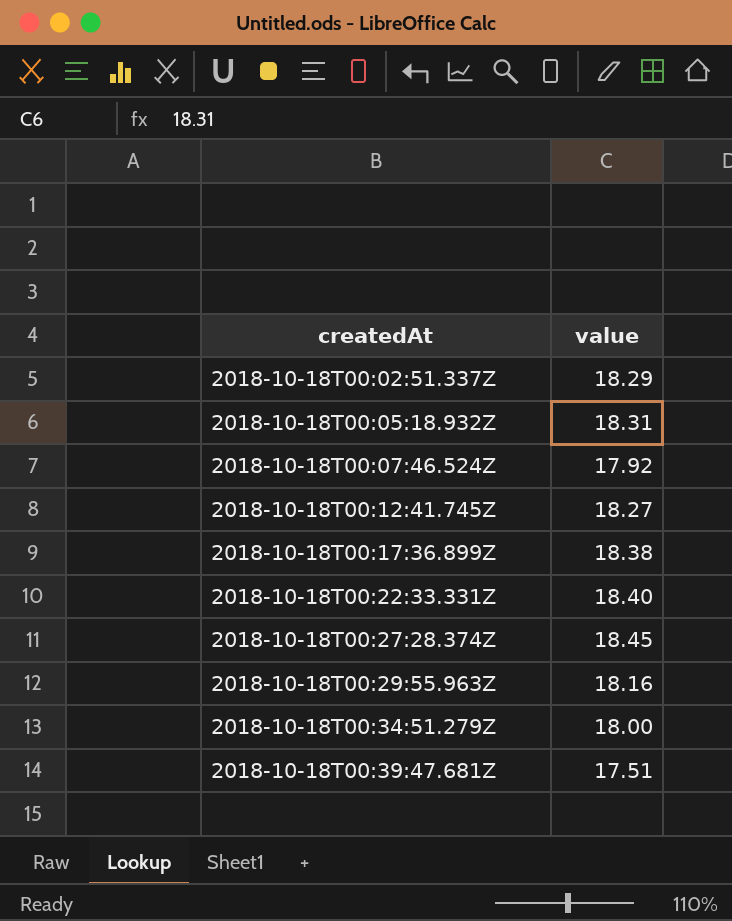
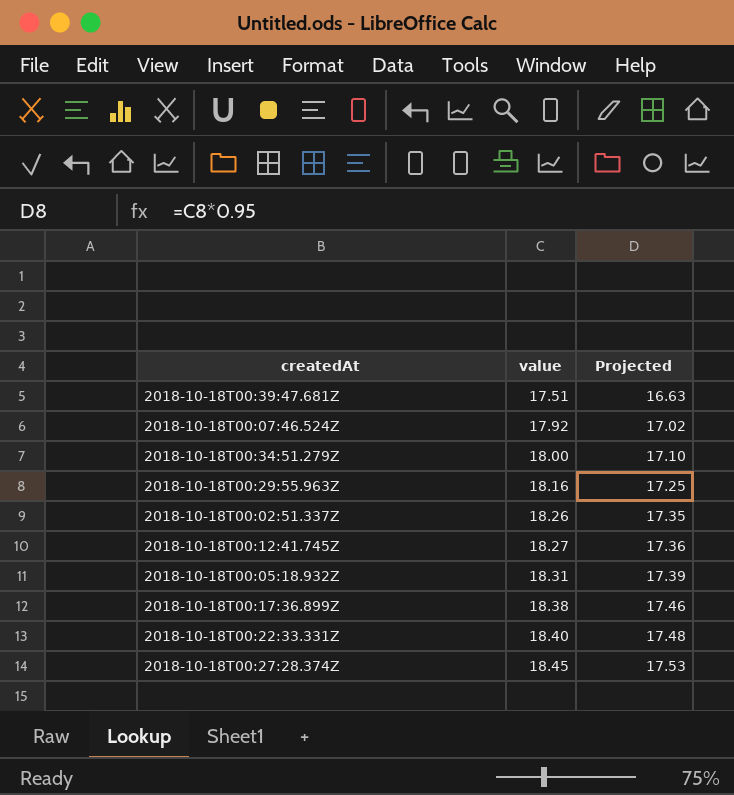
row order: createdAt ascending -> value ascending
column Projected | formula: none -> [value] * 0.95
2018-10-18T00:02:51.337Z | value: 18.29 -> 18.26

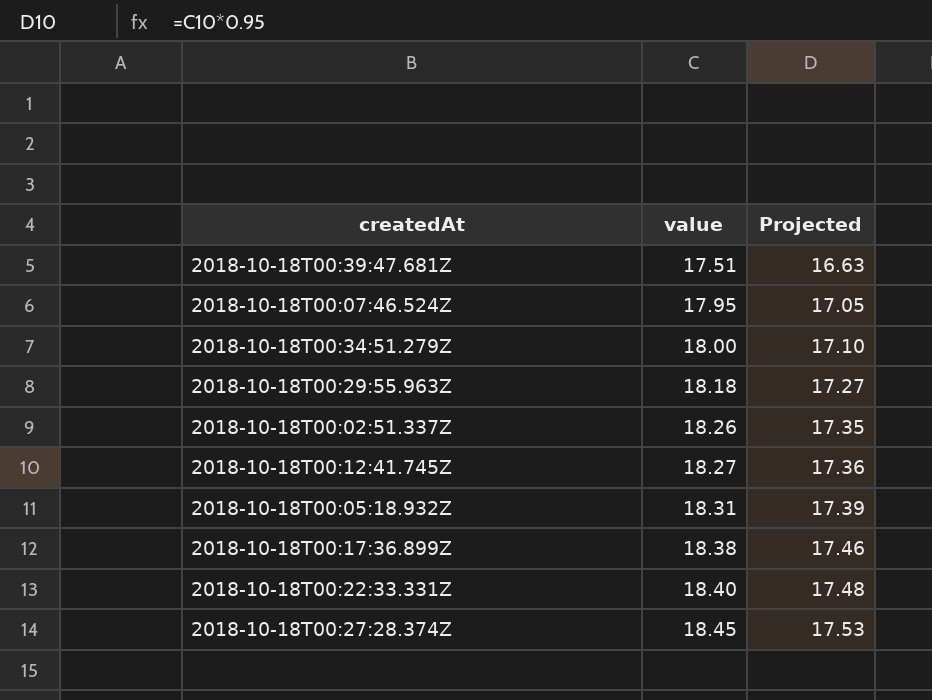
2018-10-18T00:07:46.524Z | value: 17.92 -> 17.95
2018-10-18T00:07:46.524Z | Projected: 17.02 -> 17.05
2018-10-18T00:29:55.963Z | value: 18.16 -> 18.18
2018-10-18T00:29:55.963Z | Projected: 17.25 -> 17.27

